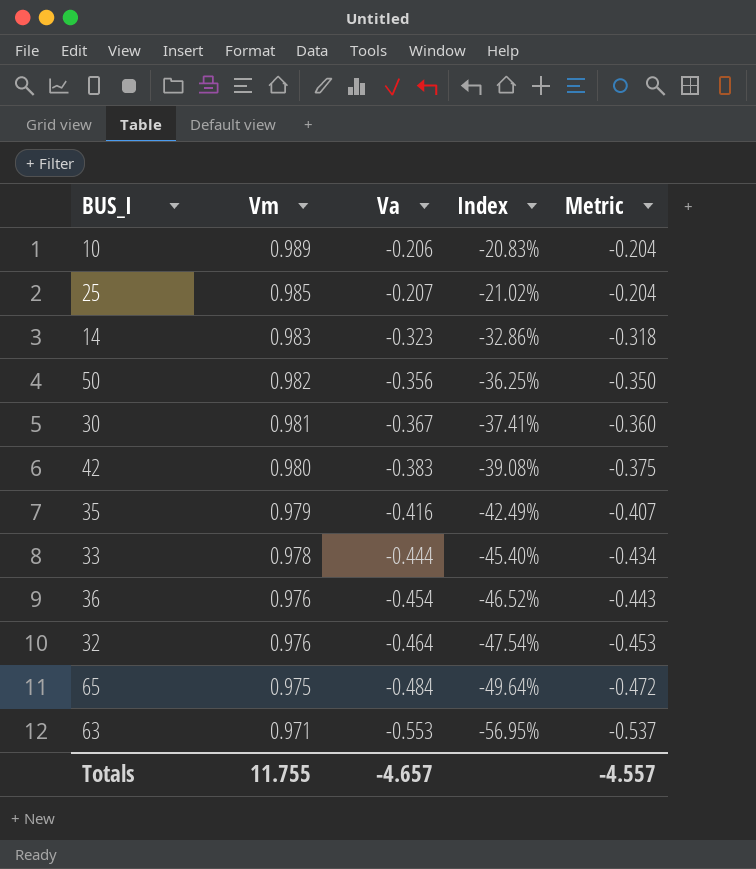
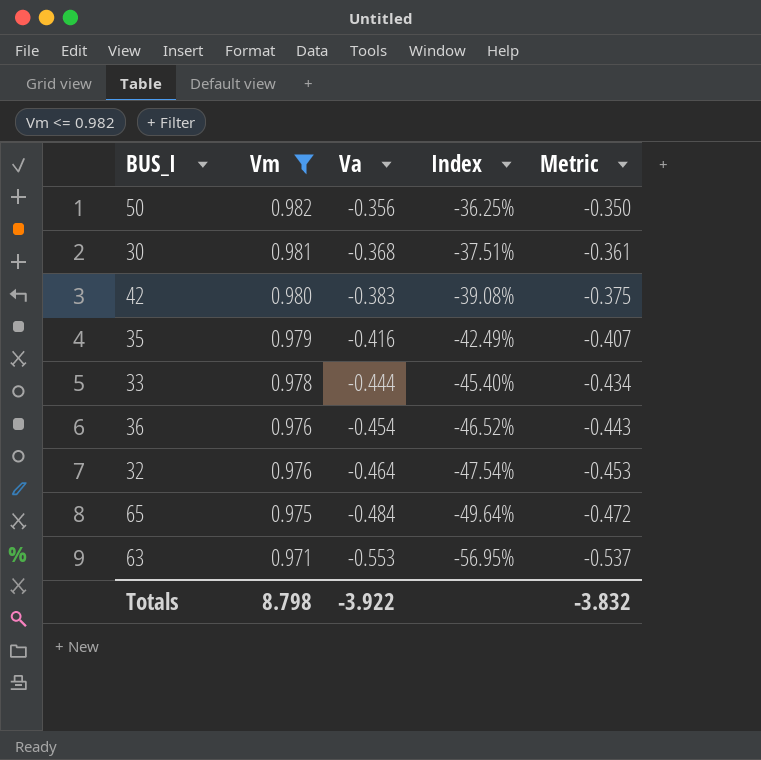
filter: none -> Vm <= 0.982
30 | Va: -0.367 -> -0.368
30 | Index: -37.41% -> -37.51%
30 | Metric: -0.360 -> -0.361
Totals | Vm: 11.755 -> 8.798
Totals | Va: -4.657 -> -3.922
Totals | Metric: -4.557 -> -3.832

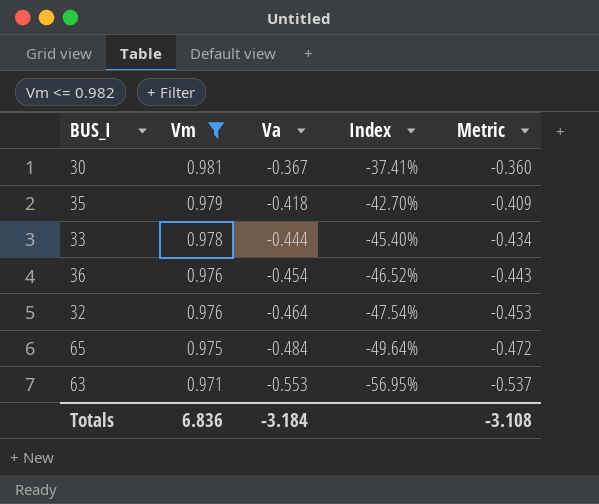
row 50: 0.982 | -0.356 | -36.25% | -0.350 -> none
row 42: 0.980 | -0.383 | -39.08% | -0.375 -> none
30 | Va: -0.368 -> -0.367
30 | Index: -37.51% -> -37.41%
30 | Metric: -0.361 -> -0.360
35 | Va: -0.416 -> -0.418
35 | Index: -42.49% -> -42.70%
35 | Metric: -0.407 -> -0.409
Totals | Vm: 8.798 -> 6.836
Totals | Va: -3.922 -> -3.184
Totals | Metric: -3.832 -> -3.108

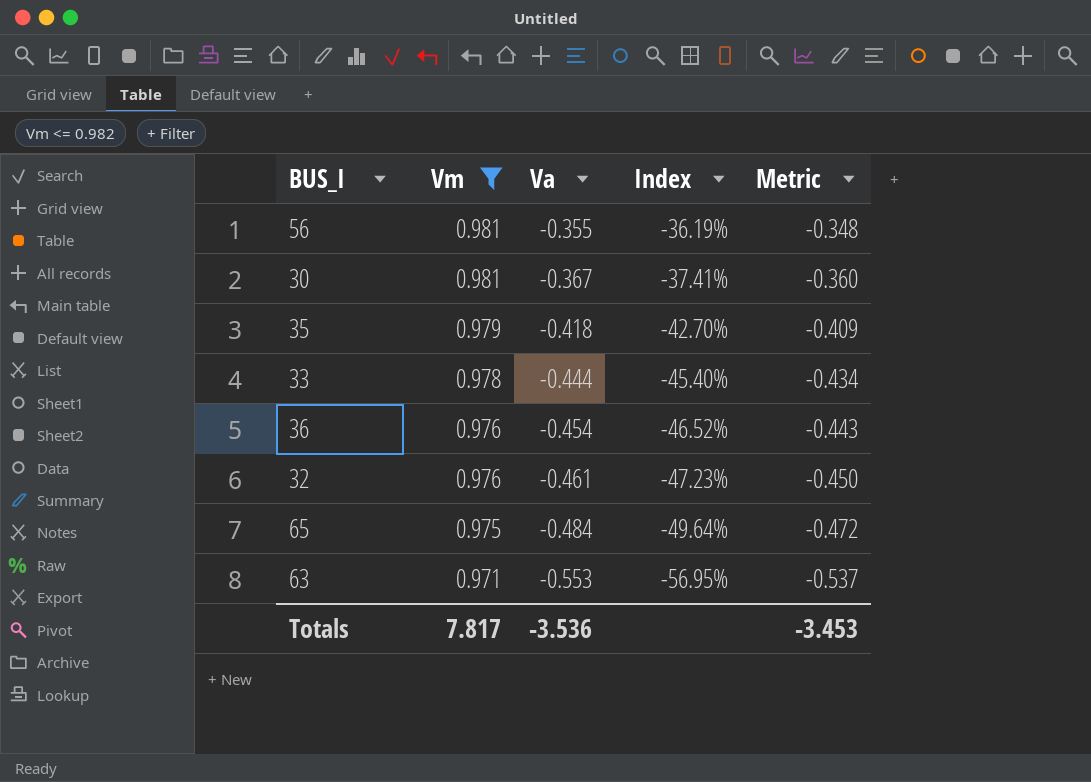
row 56: none -> 0.981 | -0.355 | -36.19% | -0.348
32 | Va: -0.464 -> -0.461
32 | Index: -47.54% -> -47.23%
32 | Metric: -0.453 -> -0.450
Totals | Vm: 6.836 -> 7.817
Totals | Va: -3.184 -> -3.536
Totals | Metric: -3.108 -> -3.453

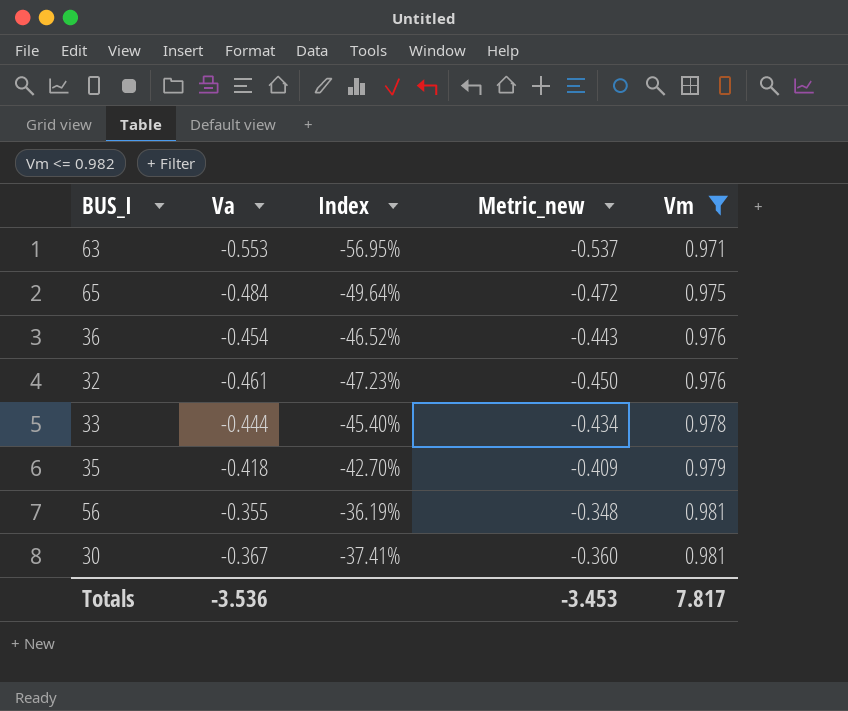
row order: Vm descending -> Vm ascending
column name: Metric -> Metric_new
column Vm | position: 2 -> 5

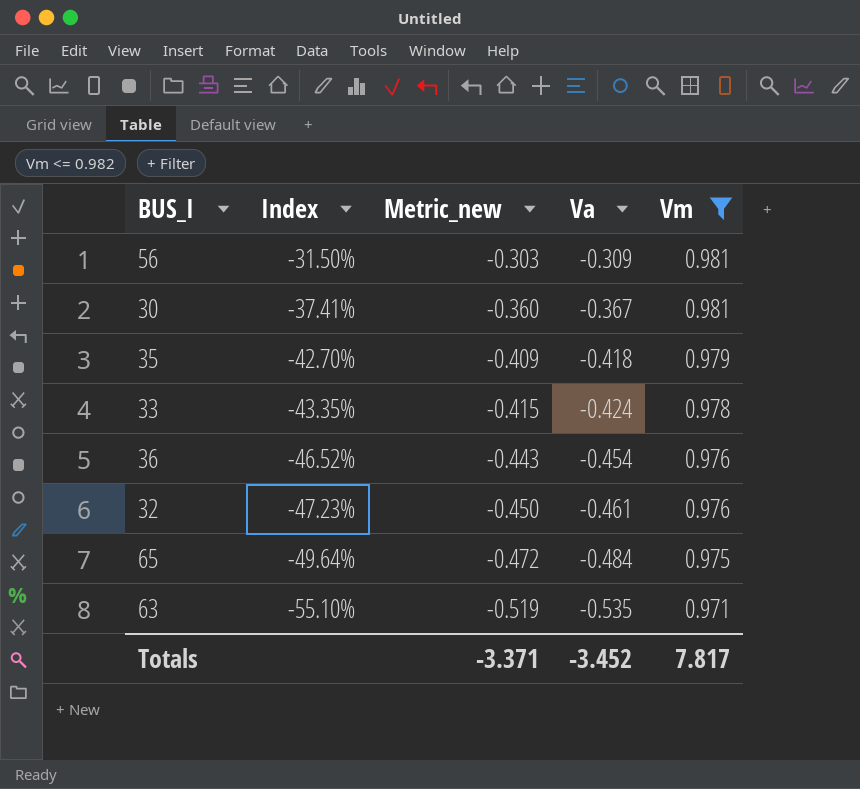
row order: Vm ascending -> Index descending
column Va | position: 2 -> 4
56 | Index: -36.19% -> -31.50%
56 | Metric_new: -0.348 -> -0.303
56 | Va: -0.355 -> -0.309
33 | Index: -45.40% -> -43.35%
33 | Metric_new: -0.434 -> -0.415
33 | Va: -0.444 -> -0.424
63 | Index: -56.95% -> -55.10%
63 | Metric_new: -0.537 -> -0.519
63 | Va: -0.553 -> -0.535
Totals | Metric_new: -3.453 -> -3.371
Totals | Va: -3.536 -> -3.452

